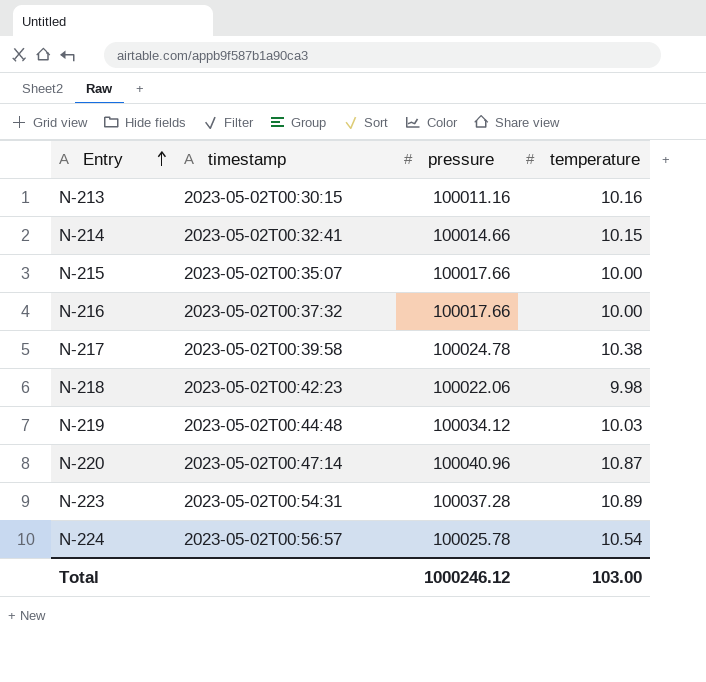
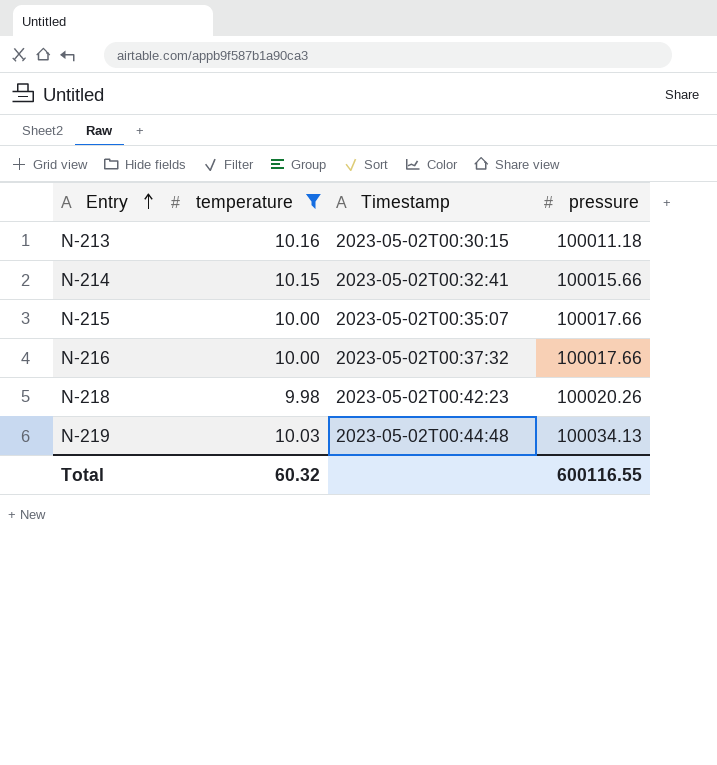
filter: none -> temperature <= 10.16
column temperature | position: 4 -> 2
column name: timestamp -> Timestamp
N-213 | pressure: 100011.16 -> 100011.18
N-214 | pressure: 100014.66 -> 100015.66
N-218 | pressure: 100022.06 -> 100020.26
N-219 | pressure: 100034.12 -> 100034.13
Total | temperature: 103.00 -> 60.32
Total | pressure: 1000246.12 -> 600116.55

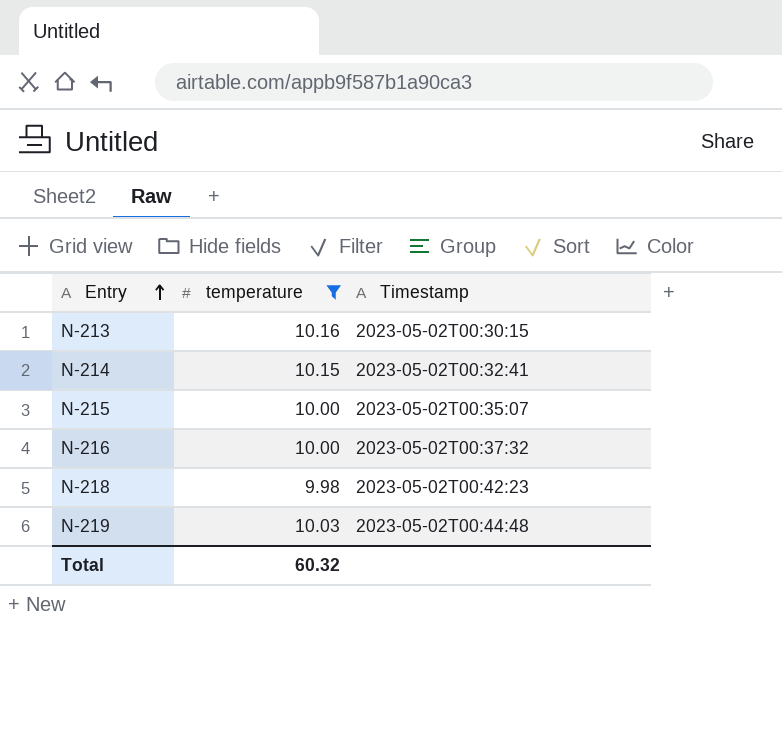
column pressure | position: 4 -> none

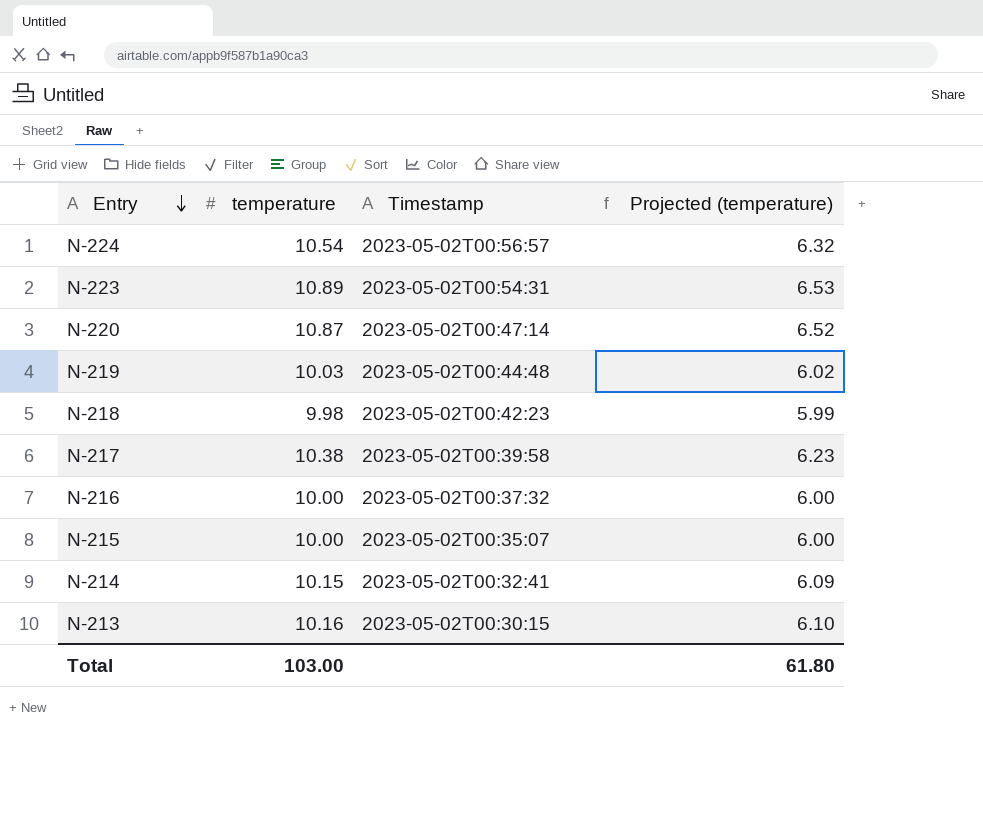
filter: temperature <= 10.16 -> none
row order: Entry ascending -> Entry descending
column Projected (temperature) | formula: none -> [temperature] * 0.6
Total | temperature: 60.32 -> 103.00

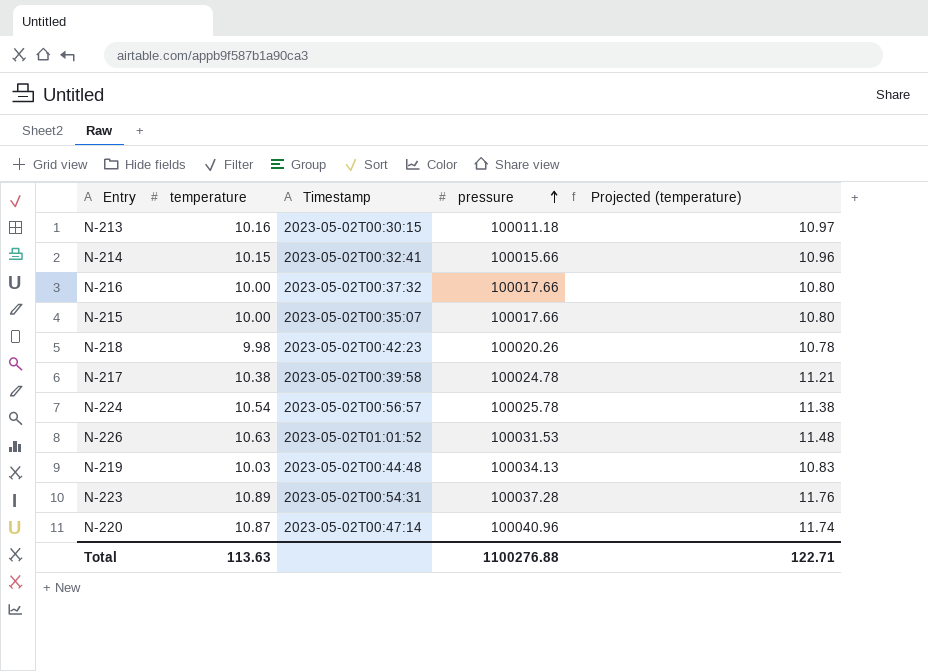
row order: Entry descending -> pressure ascending
column pressure | position: none -> 4
column Projected (temperature) | formula: [temperature] * 0.6 -> [temperature] * 1.08
row N-226: none -> 10.63 | 2023-05-02T01:01:52 | 100031.53 | 11.48
Total | temperature: 103.00 -> 113.63
Total | Projected (temperature): 61.80 -> 122.71

